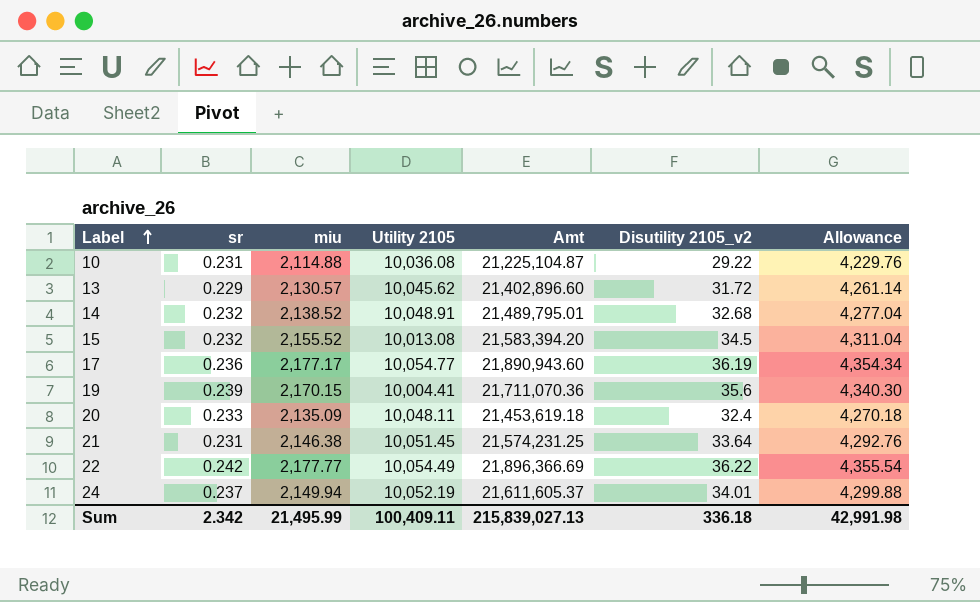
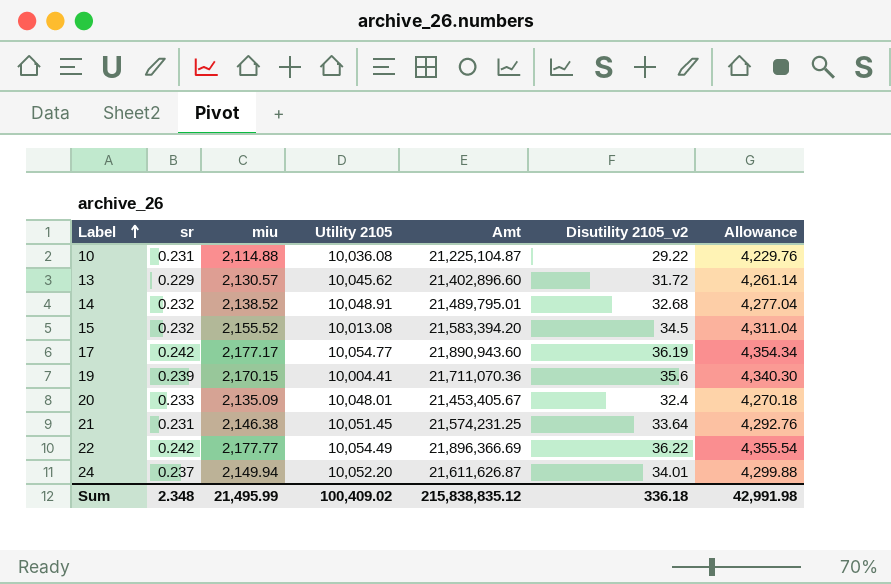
17 | sr: 0.236 -> 0.242
20 | Utility 2105: 10,048.11 -> 10,048.01
20 | Amt: 21,453,619.18 -> 21,453,405.67
24 | Utility 2105: 10,052.19 -> 10,052.20
24 | Amt: 21,611,605.37 -> 21,611,626.87
Sum | sr: 2.342 -> 2.348
Sum | Utility 2105: 100,409.11 -> 100,409.02
Sum | Amt: 215,839,027.13 -> 215,838,835.12

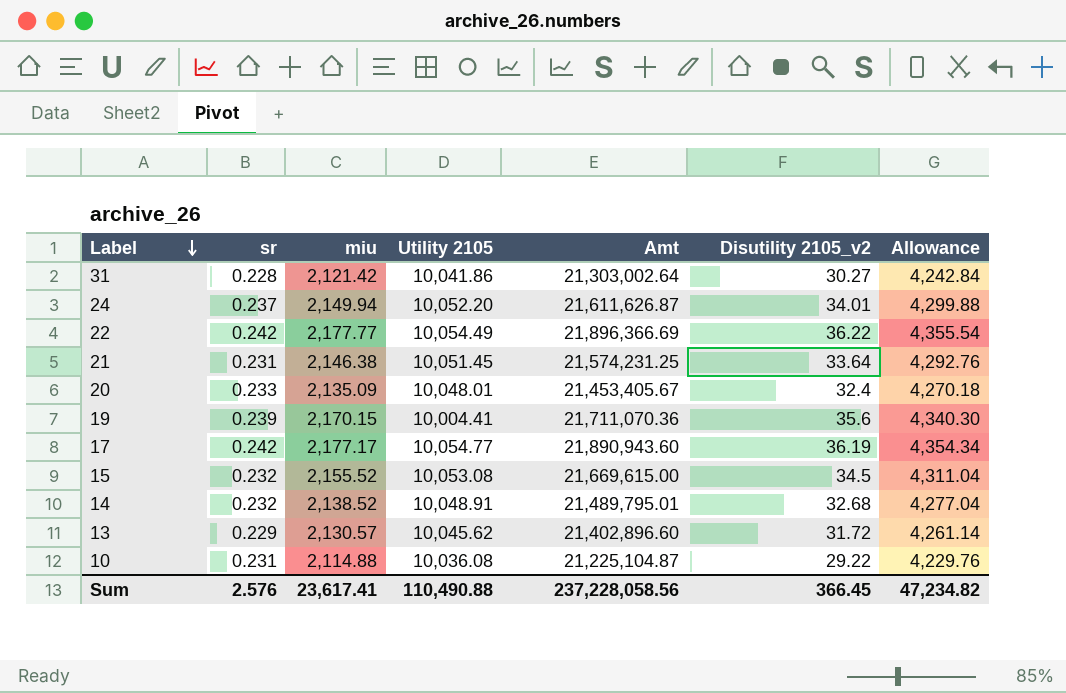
row order: Label ascending -> Label descending
row 31: none -> 0.228 | 2,121.42 | 10,041.86 | 21,303,002.64 | 30.27 | 4,242.84
15 | Utility 2105: 10,013.08 -> 10,053.08
15 | Amt: 21,583,394.20 -> 21,669,615.00
Sum | sr: 2.348 -> 2.576
Sum | miu: 21,495.99 -> 23,617.41
Sum | Utility 2105: 100,409.02 -> 110,490.88
Sum | Amt: 215,838,835.12 -> 237,228,058.56
Sum | Disutility 2105_v2: 336.18 -> 366.45
Sum | Allowance: 42,991.98 -> 47,234.82

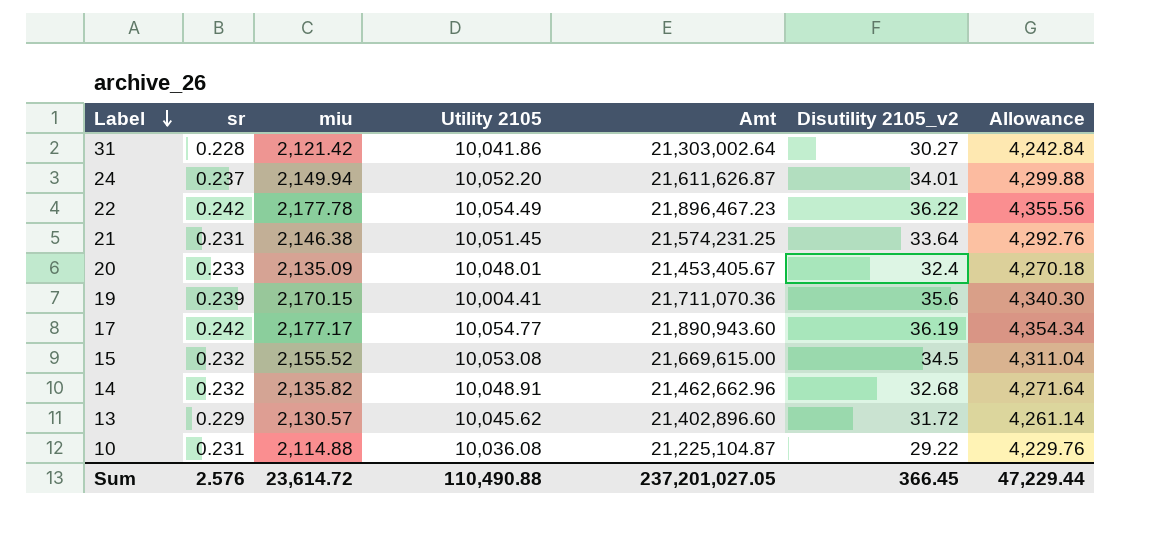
22 | miu: 2,177.77 -> 2,177.78
22 | Amt: 21,896,366.69 -> 21,896,467.23
22 | Allowance: 4,355.54 -> 4,355.56
14 | miu: 2,138.52 -> 2,135.82
14 | Amt: 21,489,795.01 -> 21,462,662.96
14 | Allowance: 4,277.04 -> 4,271.64
Sum | miu: 23,617.41 -> 23,614.72
Sum | Amt: 237,228,058.56 -> 237,201,027.05
Sum | Allowance: 47,234.82 -> 47,229.44

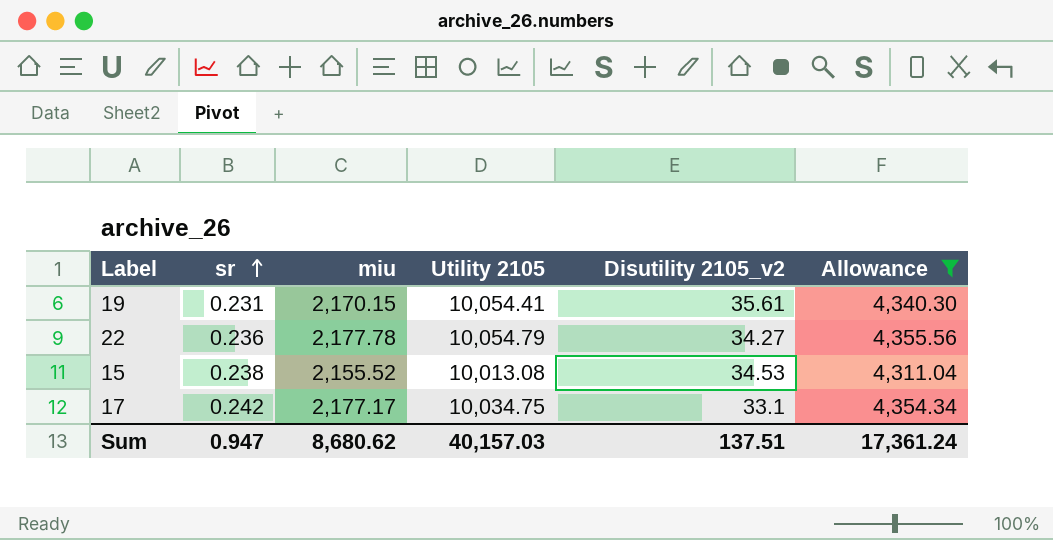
filter: none -> Allowance >= 4,311.04
row order: Label descending -> sr ascending
column Amt | formula: [miu] * [Utility 2105] -> none
19 | sr: 0.239 -> 0.231
19 | Utility 2105: 10,004.41 -> 10,054.41
19 | Disutility 2105_v2: 35.6 -> 35.61
22 | sr: 0.242 -> 0.236
22 | Utility 2105: 10,054.49 -> 10,054.79
22 | Disutility 2105_v2: 36.22 -> 34.27
15 | sr: 0.232 -> 0.238
15 | Utility 2105: 10,053.08 -> 10,013.08
15 | Disutility 2105_v2: 34.5 -> 34.53
17 | Utility 2105: 10,054.77 -> 10,034.75
17 | Disutility 2105_v2: 36.19 -> 33.1
Sum | sr: 2.576 -> 0.947
Sum | miu: 23,614.72 -> 8,680.62
Sum | Utility 2105: 110,490.88 -> 40,157.03
Sum | Disutility 2105_v2: 366.45 -> 137.51
Sum | Allowance: 47,229.44 -> 17,361.24

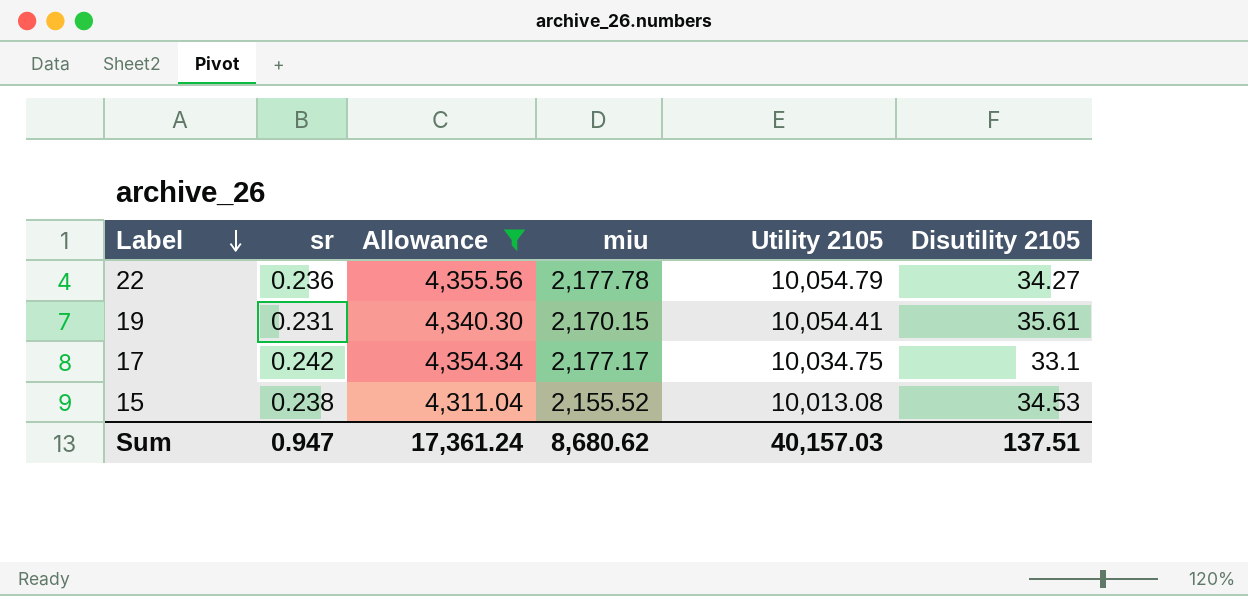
row order: sr ascending -> Label descending
column Allowance | position: 6 -> 3
column name: Disutility 2105_v2 -> Disutility 2105

